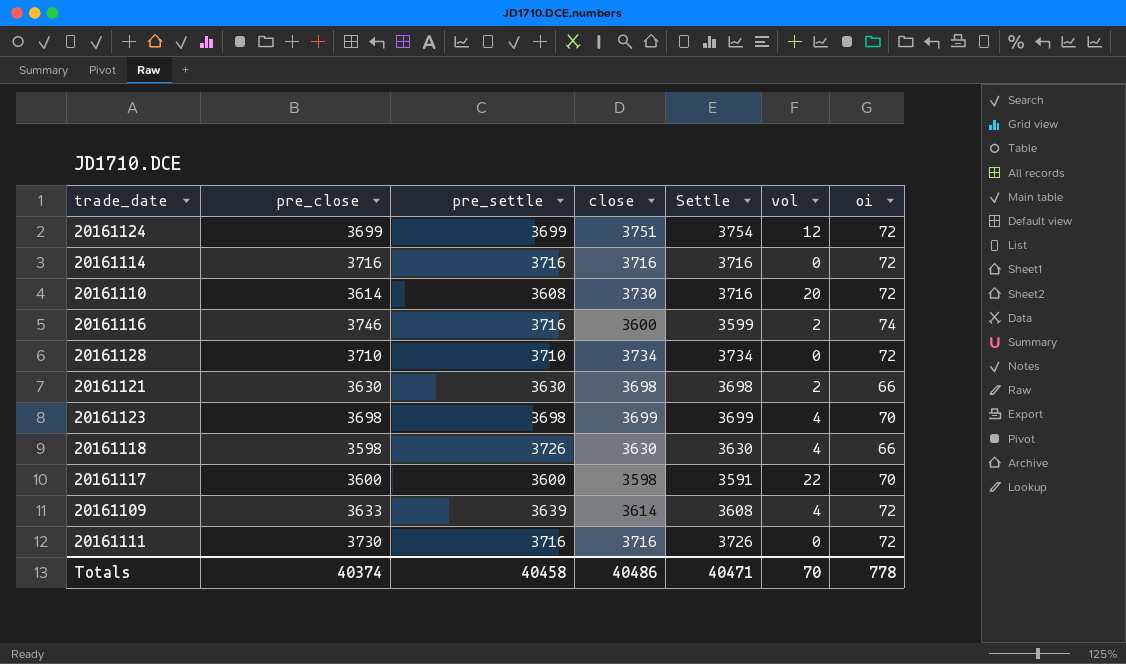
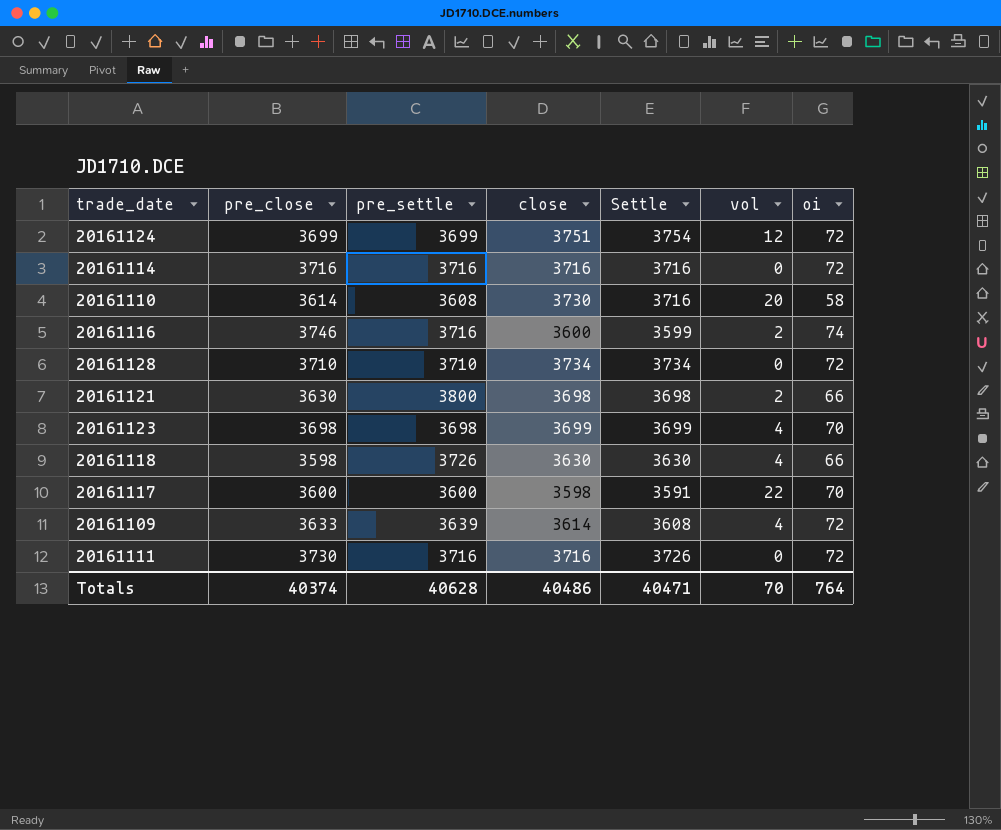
20161110 | oi: 72 -> 58
20161121 | pre_settle: 3630 -> 3800
Totals | pre_settle: 40458 -> 40628
Totals | oi: 778 -> 764

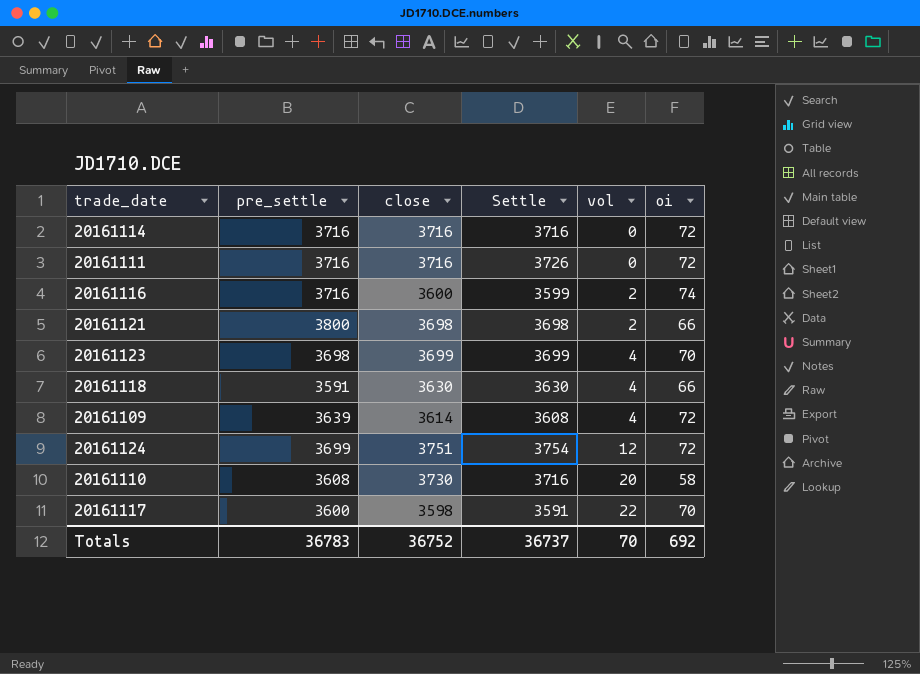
row order: none -> vol ascending
column pre_close | position: 2 -> none
row 20161128: 3710 | 3710 | 3734 | 3734 | 0 | 72 -> none
20161118 | pre_settle: 3726 -> 3591
Totals | pre_settle: 40628 -> 36783
Totals | close: 40486 -> 36752
Totals | Settle: 40471 -> 36737
Totals | oi: 764 -> 692

